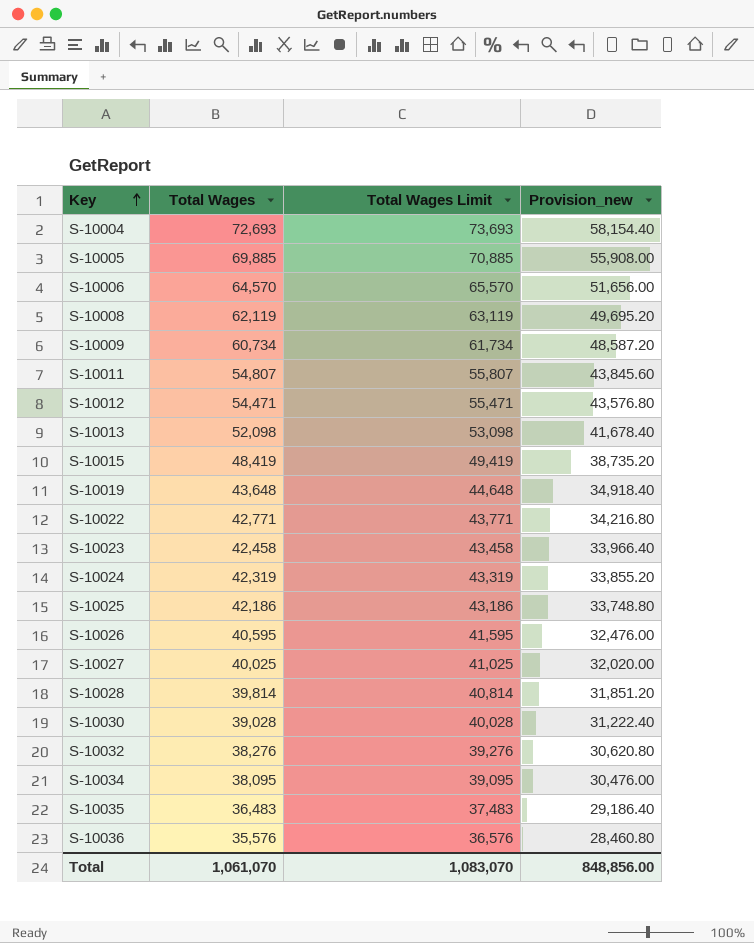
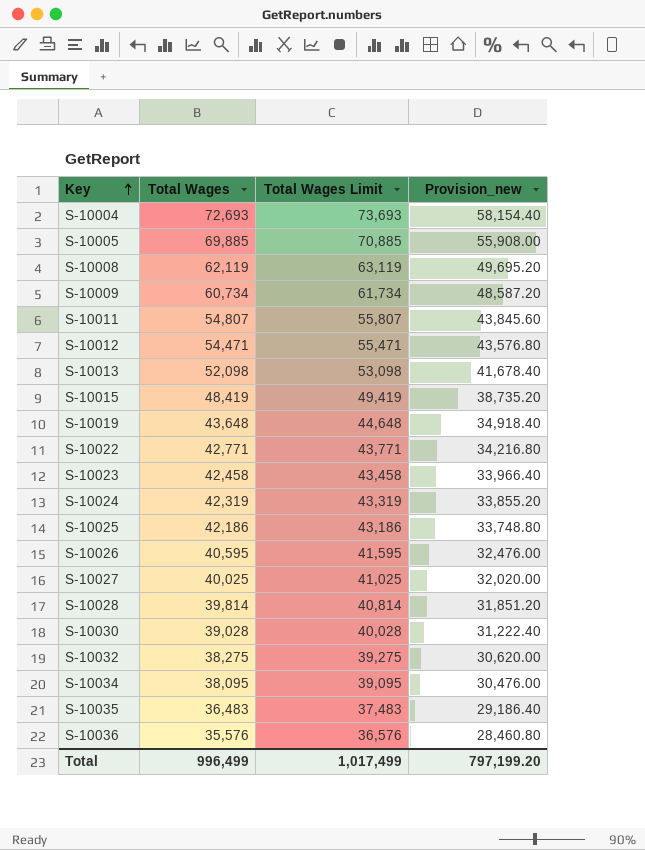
row S-10006: 64,570 | 65,570 | 51,656.00 -> none
S-10032 | Total Wages: 38,276 -> 38,275
S-10032 | Total Wages Limit: 39,276 -> 39,275
S-10032 | Provision_new: 30,620.80 -> 30,620.00
Total | Total Wages: 1,061,070 -> 996,499
Total | Total Wages Limit: 1,083,070 -> 1,017,499
Total | Provision_new: 848,856.00 -> 797,199.20

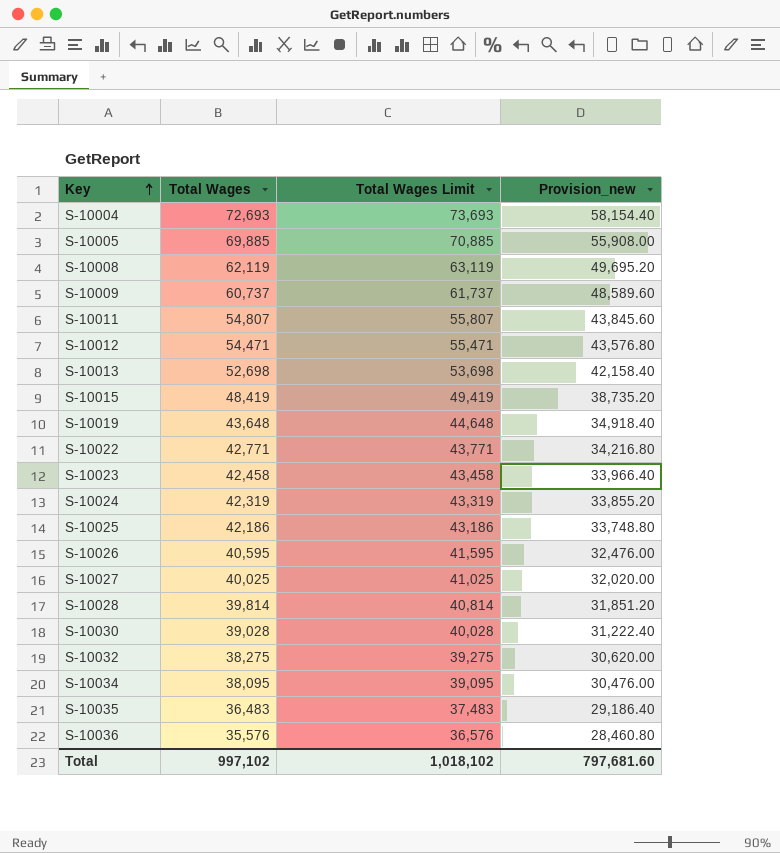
S-10009 | Total Wages: 60,734 -> 60,737
S-10009 | Total Wages Limit: 61,734 -> 61,737
S-10009 | Provision_new: 48,587.20 -> 48,589.60
S-10013 | Total Wages: 52,098 -> 52,698
S-10013 | Total Wages Limit: 53,098 -> 53,698
S-10013 | Provision_new: 41,678.40 -> 42,158.40
Total | Total Wages: 996,499 -> 997,102
Total | Total Wages Limit: 1,017,499 -> 1,018,102
Total | Provision_new: 797,199.20 -> 797,681.60

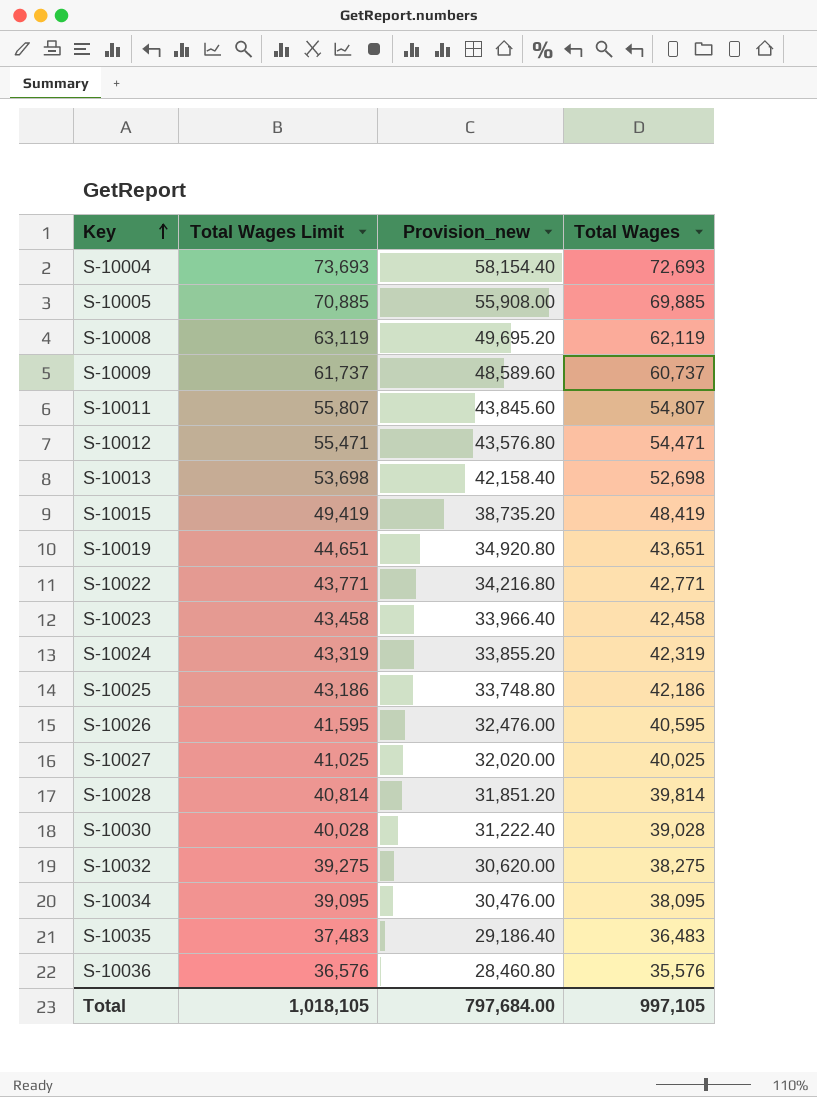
column Total Wages | position: 2 -> 4
S-10019 | Total Wages Limit: 44,648 -> 44,651
S-10019 | Provision_new: 34,918.40 -> 34,920.80
S-10019 | Total Wages: 43,648 -> 43,651
Total | Total Wages Limit: 1,018,102 -> 1,018,105
Total | Provision_new: 797,681.60 -> 797,684.00
Total | Total Wages: 997,102 -> 997,105

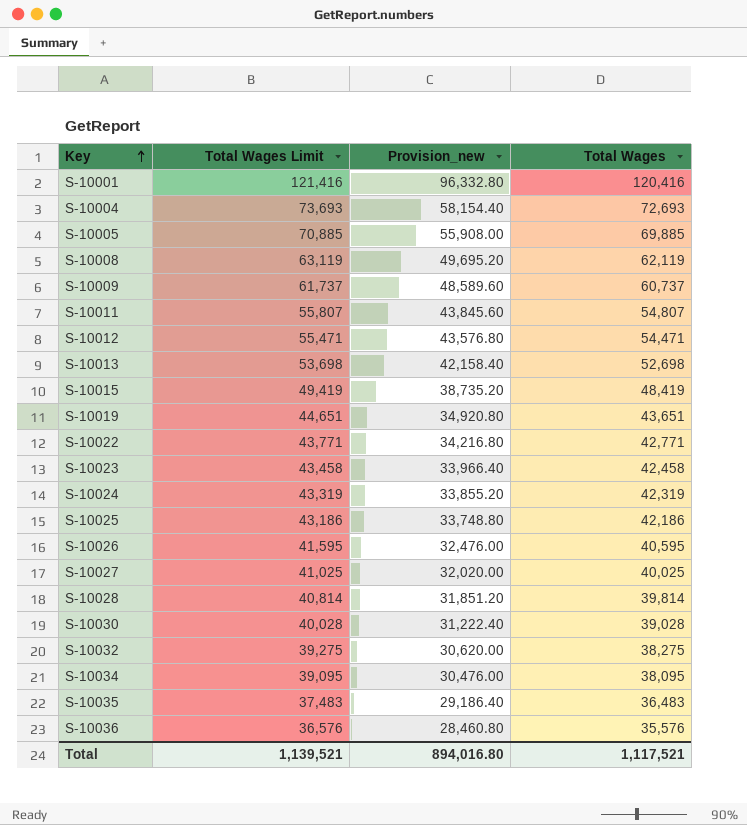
row S-10001: none -> 121,416 | 96,332.80 | 120,416
Total | Total Wages Limit: 1,018,105 -> 1,139,521
Total | Provision_new: 797,684.00 -> 894,016.80
Total | Total Wages: 997,105 -> 1,117,521

